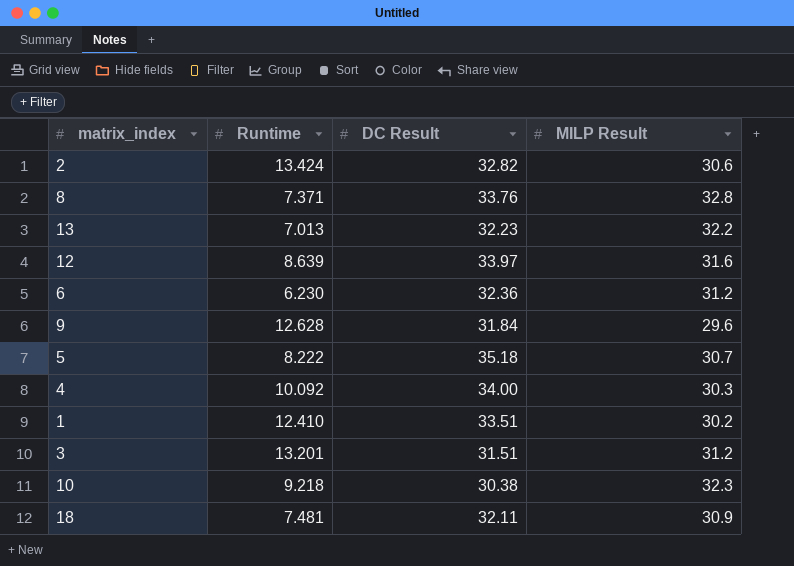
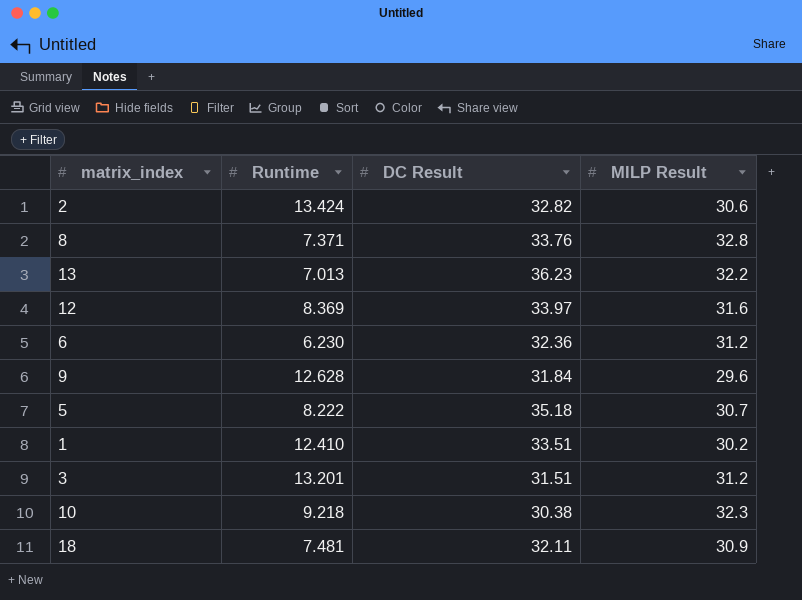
row 4: 10.092 | 34.00 | 30.3 -> none
13 | DC Result: 32.23 -> 36.23
12 | Runtime: 8.639 -> 8.369

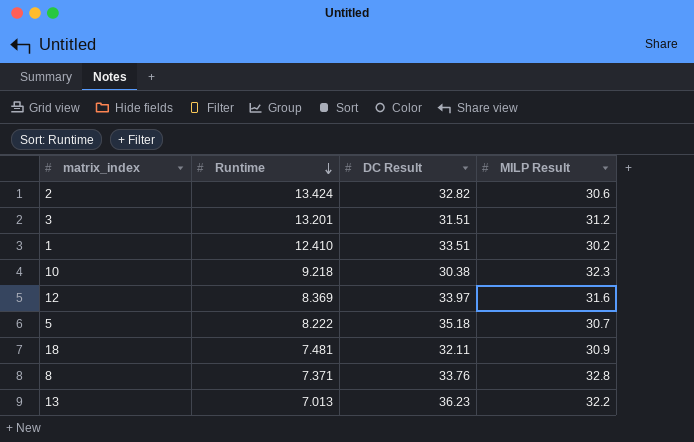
row order: none -> Runtime descending
row 6: 6.230 | 32.36 | 31.2 -> none
row 9: 12.628 | 31.84 | 29.6 -> none

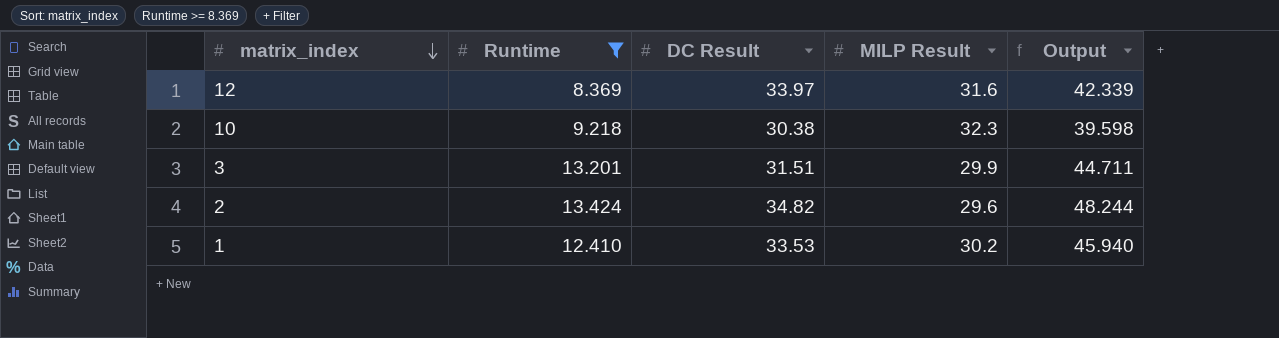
filter: none -> Runtime >= 8.369
row order: Runtime descending -> matrix_index descending
column Output | formula: none -> [Runtime] + [DC Result]
3 | MILP Result: 31.2 -> 29.9
2 | DC Result: 32.82 -> 34.82
2 | MILP Result: 30.6 -> 29.6
1 | DC Result: 33.51 -> 33.53

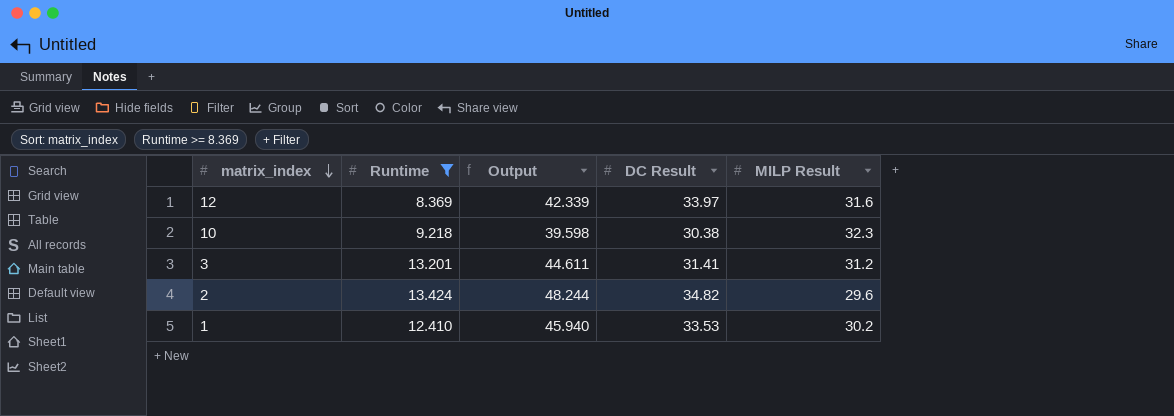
column Output | position: 5 -> 3
3 | Output: 44.711 -> 44.611
3 | DC Result: 31.51 -> 31.41
3 | MILP Result: 29.9 -> 31.2

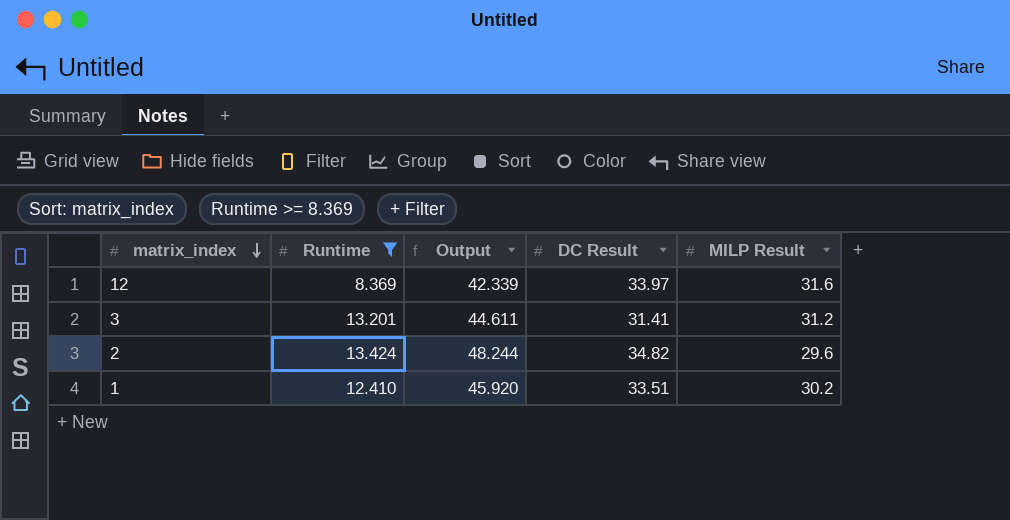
row 10: 9.218 | 39.598 | 30.38 | 32.3 -> none
1 | Output: 45.940 -> 45.920
1 | DC Result: 33.53 -> 33.51

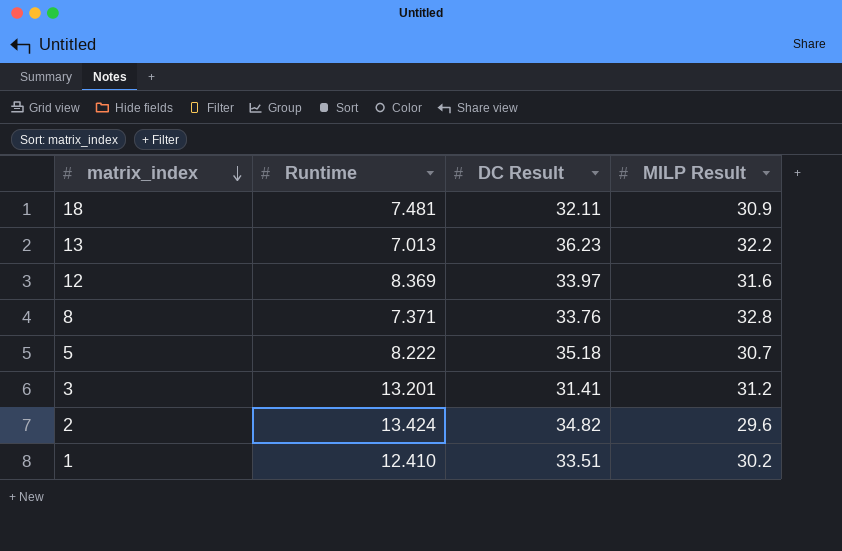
filter: Runtime >= 8.369 -> none
column Output | formula: [Runtime] + [DC Result] -> none

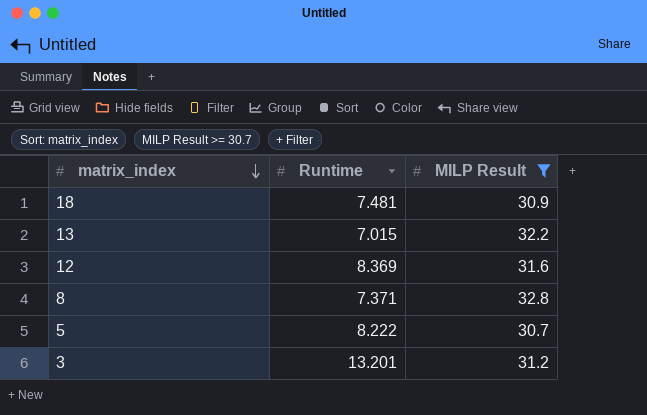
filter: none -> MILP Result >= 30.7
column DC Result | position: 3 -> none
13 | Runtime: 7.013 -> 7.015

